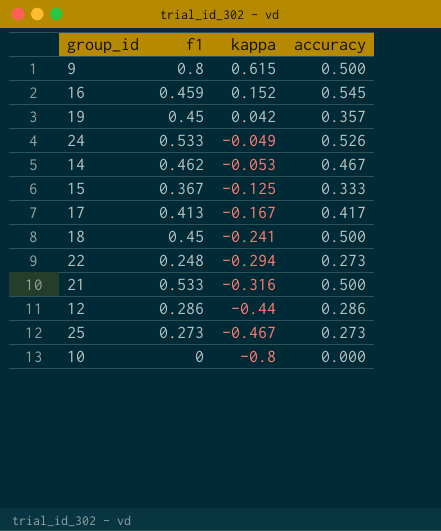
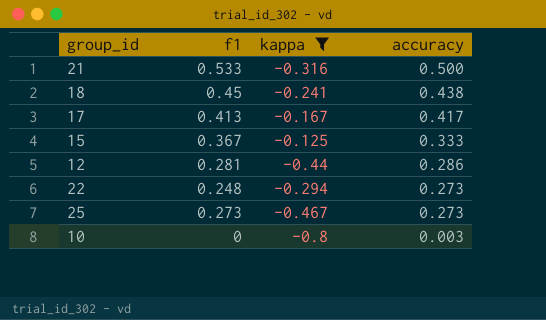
filter: none -> kappa <= -0.125
row order: kappa descending -> accuracy descending
18 | accuracy: 0.500 -> 0.438
12 | f1: 0.286 -> 0.281
10 | accuracy: 0.000 -> 0.003

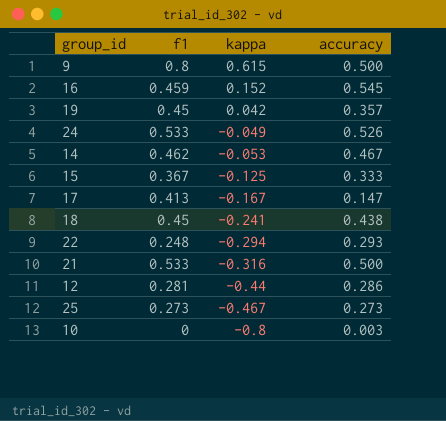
filter: kappa <= -0.125 -> none
row order: accuracy descending -> kappa descending
17 | accuracy: 0.417 -> 0.147
22 | accuracy: 0.273 -> 0.293

